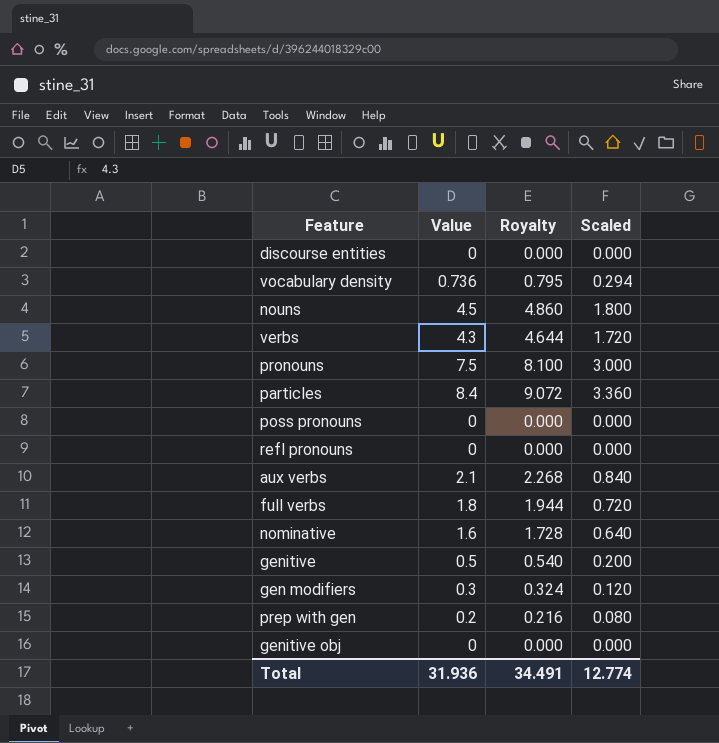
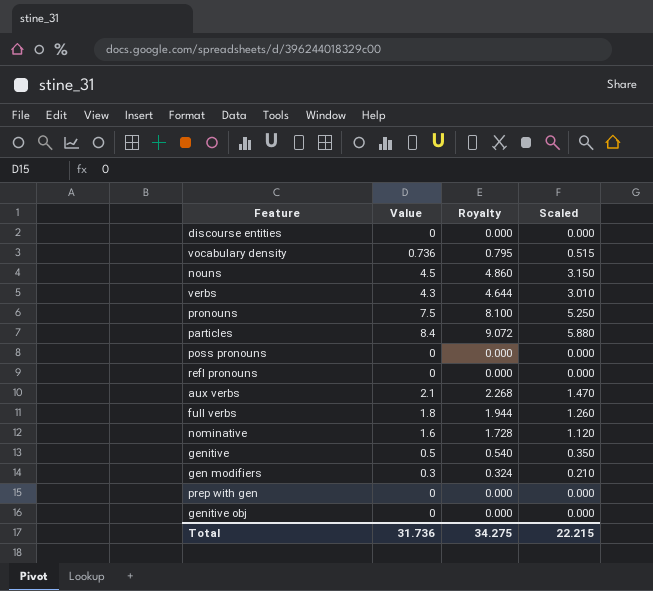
column Scaled | formula: [Value] * 0.4 -> [Value] * 0.7
prep with gen | Value: 0.2 -> 0
prep with gen | Royalty: 0.216 -> 0.000
Total | Value: 31.936 -> 31.736
Total | Royalty: 34.491 -> 34.275
Total | Scaled: 12.774 -> 22.215

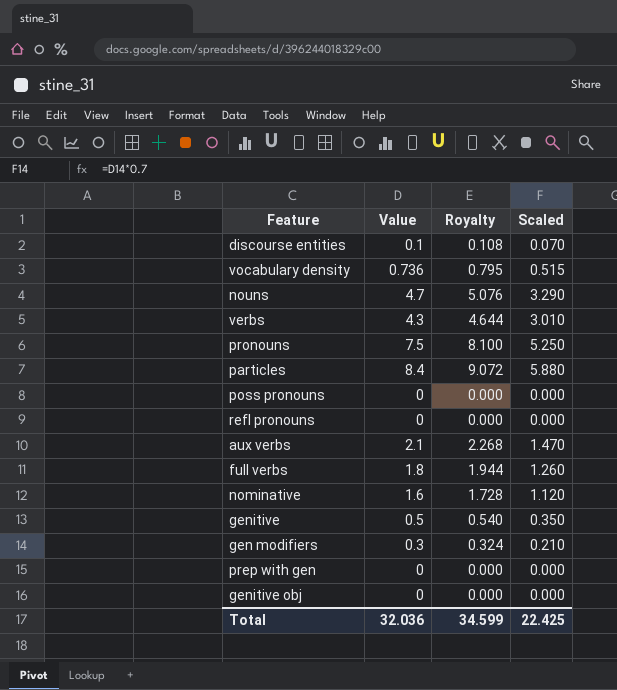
discourse entities | Value: 0 -> 0.1
discourse entities | Royalty: 0.000 -> 0.108
discourse entities | Scaled: 0.000 -> 0.070
nouns | Value: 4.5 -> 4.7
nouns | Royalty: 4.860 -> 5.076
nouns | Scaled: 3.150 -> 3.290
Total | Value: 31.736 -> 32.036
Total | Royalty: 34.275 -> 34.599
Total | Scaled: 22.215 -> 22.425

